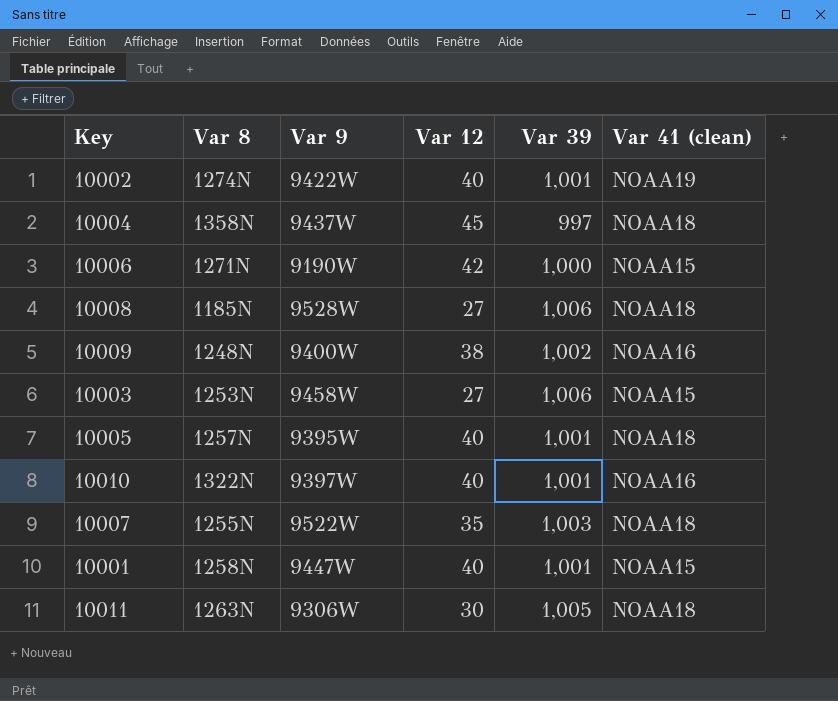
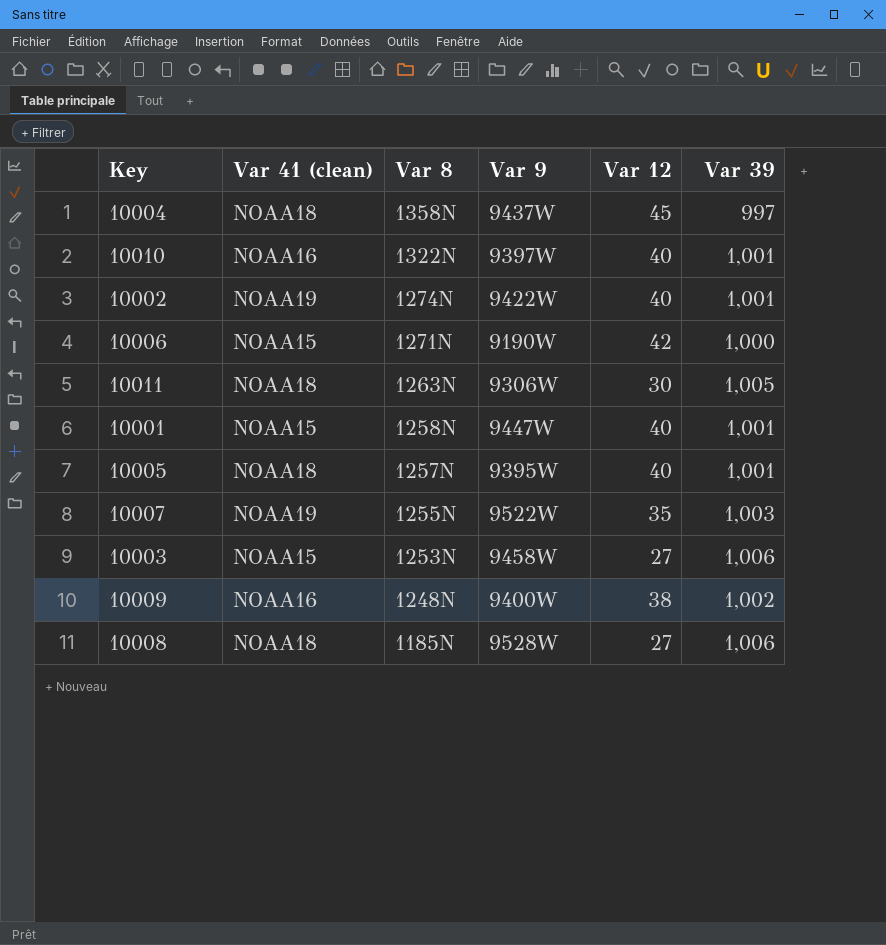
row order: none -> Var 8 descending
column Var 41 (clean) | position: 6 -> 2
10007 | Var 41 (clean): NOAA18 -> NOAA19

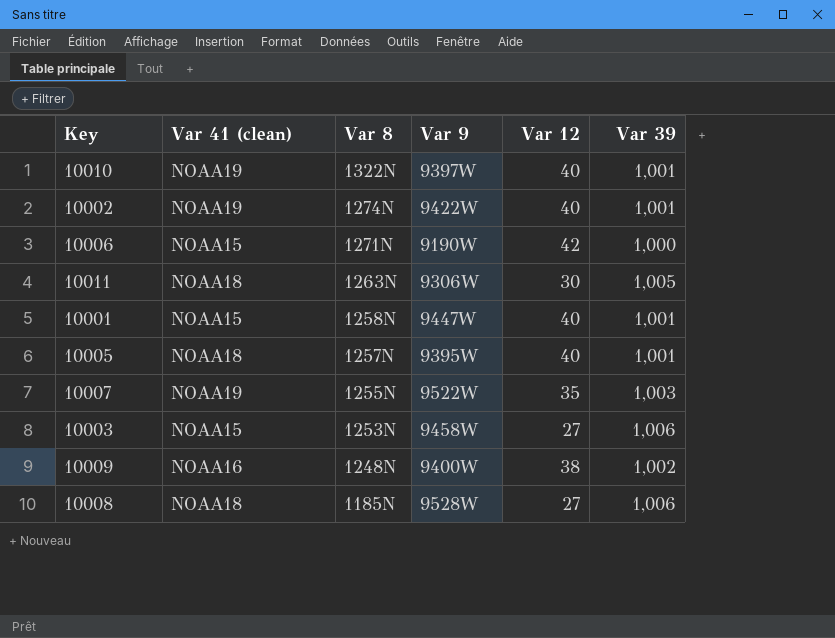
row 10004: NOAA18 | 1358N | 9437W | 45 | 997 -> none
10010 | Var 41 (clean): NOAA16 -> NOAA19

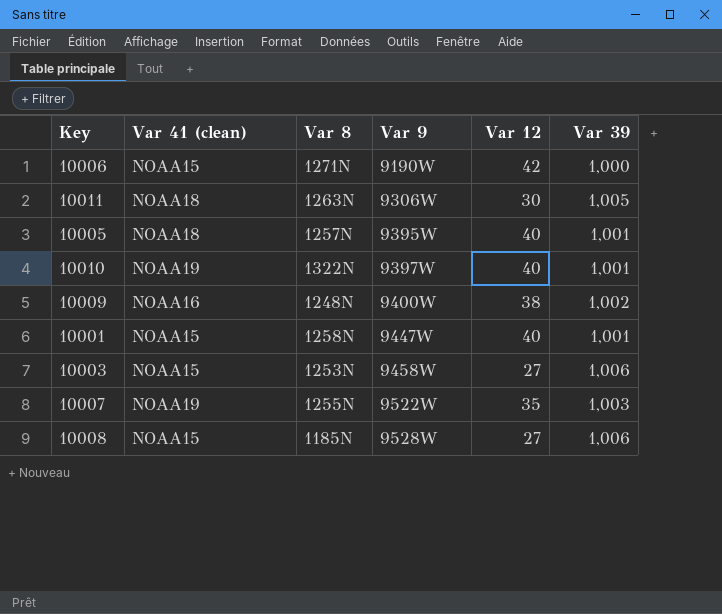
row order: Var 8 descending -> Var 9 ascending
row 10002: NOAA19 | 1274N | 9422W | 40 | 1,001 -> none
10008 | Var 41 (clean): NOAA18 -> NOAA15

